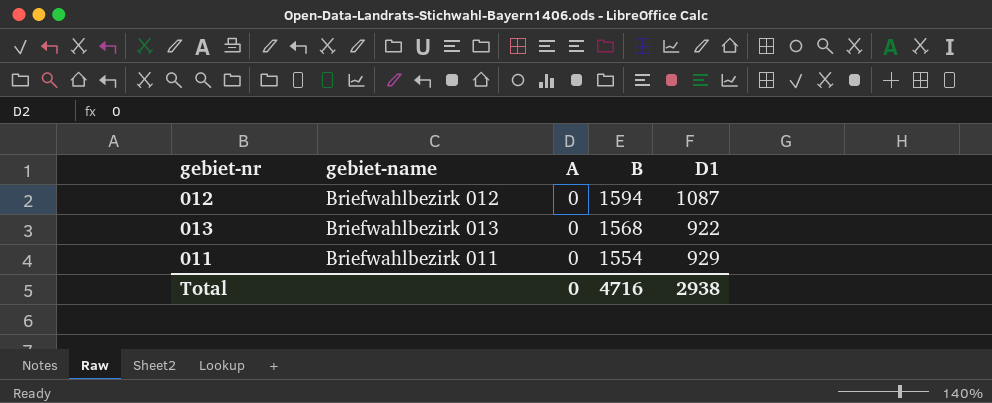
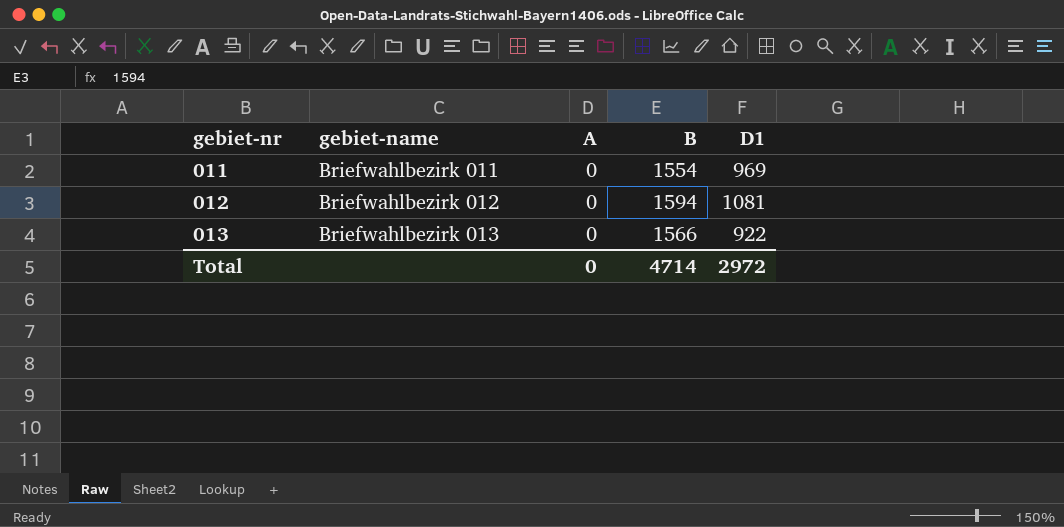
row order: B descending -> gebiet-nr ascending
011 | D1: 929 -> 969
012 | D1: 1087 -> 1081
013 | B: 1568 -> 1566
Total | B: 4716 -> 4714
Total | D1: 2938 -> 2972

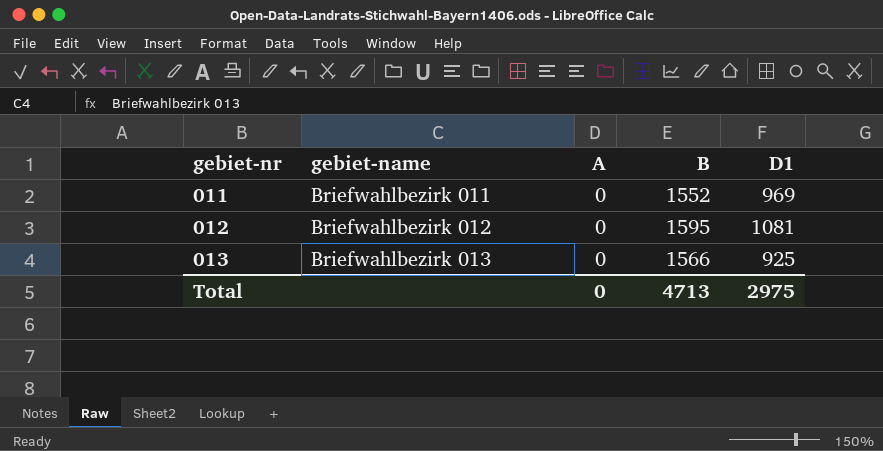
011 | B: 1554 -> 1552
012 | B: 1594 -> 1595
013 | D1: 922 -> 925
Total | B: 4714 -> 4713
Total | D1: 2972 -> 2975

